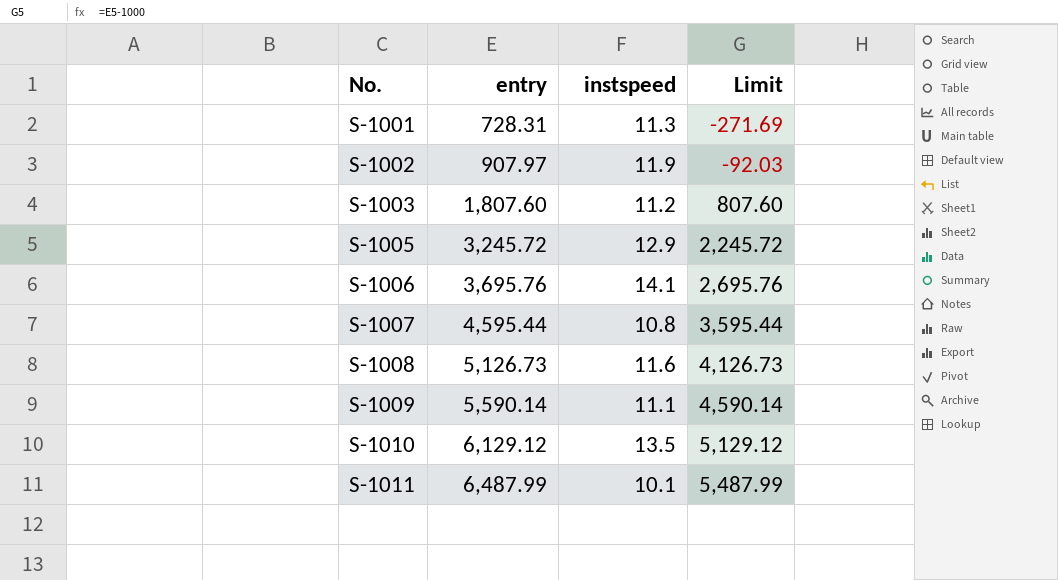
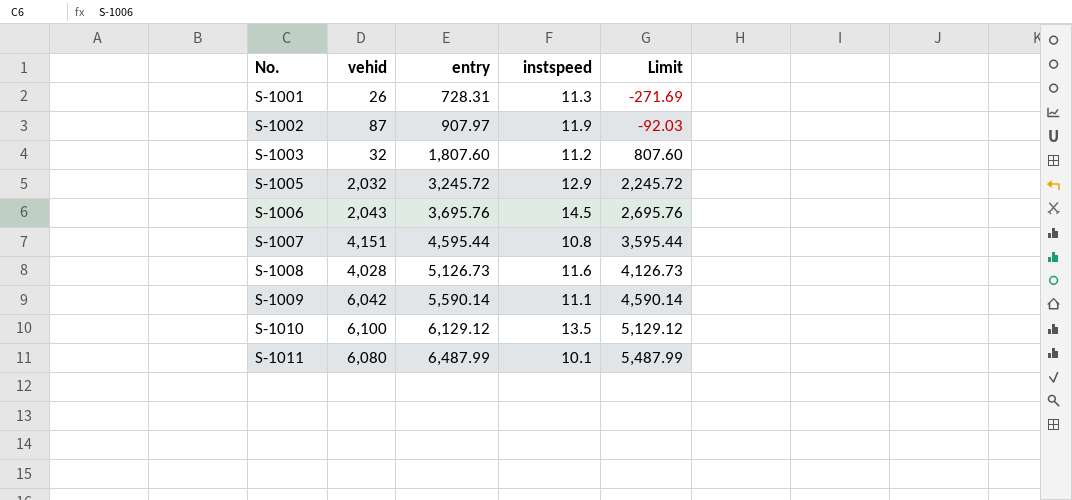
column vehid | position: none -> 2
S-1006 | instspeed: 14.1 -> 14.5

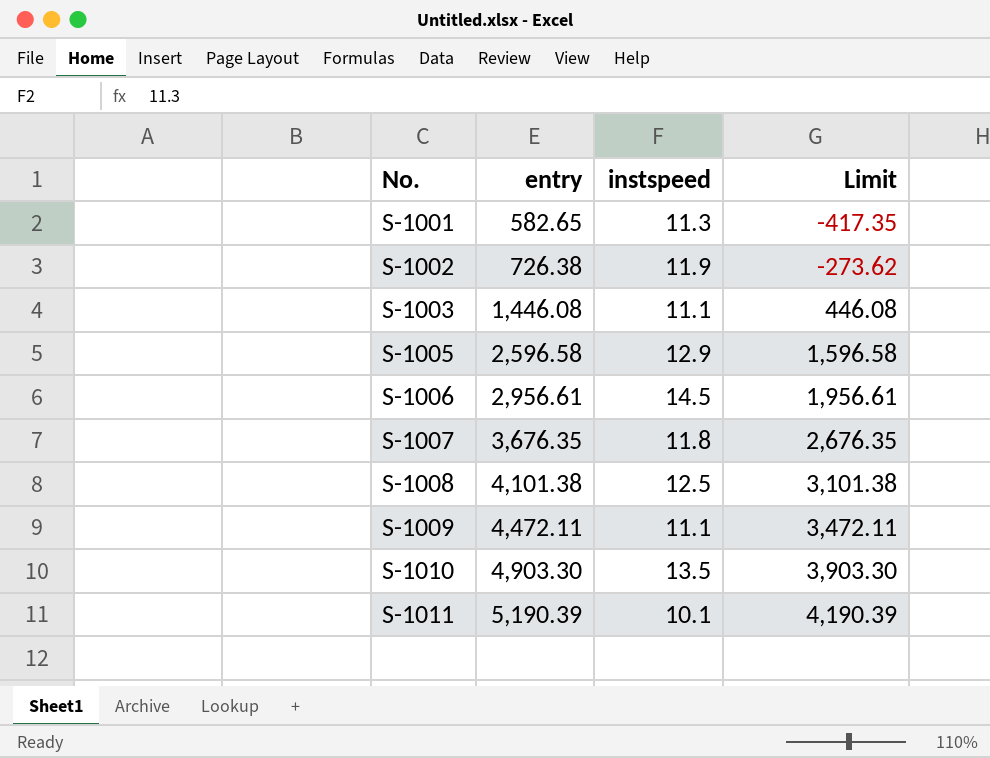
column vehid | position: 2 -> none
S-1001 | entry: 728.31 -> 582.65
S-1001 | Limit: -271.69 -> -417.35
S-1002 | entry: 907.97 -> 726.38
S-1002 | Limit: -92.03 -> -273.62
S-1003 | entry: 1,807.60 -> 1,446.08
S-1003 | instspeed: 11.2 -> 11.1
S-1003 | Limit: 807.60 -> 446.08
S-1005 | entry: 3,245.72 -> 2,596.58
S-1005 | Limit: 2,245.72 -> 1,596.58
S-1006 | entry: 3,695.76 -> 2,956.61
S-1006 | Limit: 2,695.76 -> 1,956.61
S-1007 | entry: 4,595.44 -> 3,676.35
S-1007 | instspeed: 10.8 -> 11.8
S-1007 | Limit: 3,595.44 -> 2,676.35
S-1008 | entry: 5,126.73 -> 4,101.38
S-1008 | instspeed: 11.6 -> 12.5
S-1008 | Limit: 4,126.73 -> 3,101.38
S-1009 | entry: 5,590.14 -> 4,472.11
S-1009 | Limit: 4,590.14 -> 3,472.11
S-1010 | entry: 6,129.12 -> 4,903.30
S-1010 | Limit: 5,129.12 -> 3,903.30
S-1011 | entry: 6,487.99 -> 5,190.39
S-1011 | Limit: 5,487.99 -> 4,190.39

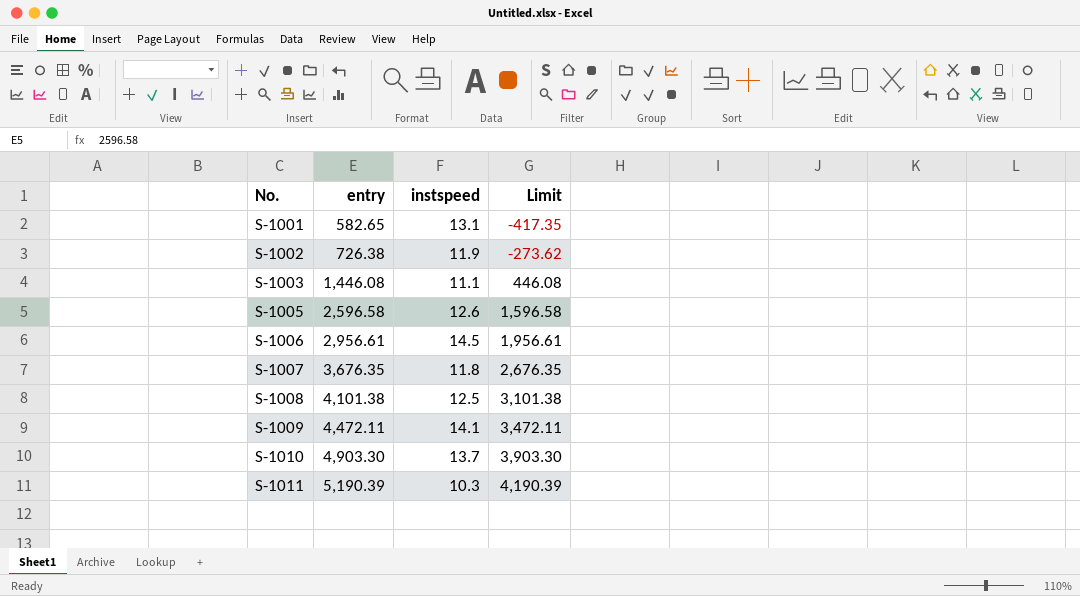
S-1001 | instspeed: 11.3 -> 13.1
S-1005 | instspeed: 12.9 -> 12.6
S-1009 | instspeed: 11.1 -> 14.1
S-1010 | instspeed: 13.5 -> 13.7
S-1011 | instspeed: 10.1 -> 10.3

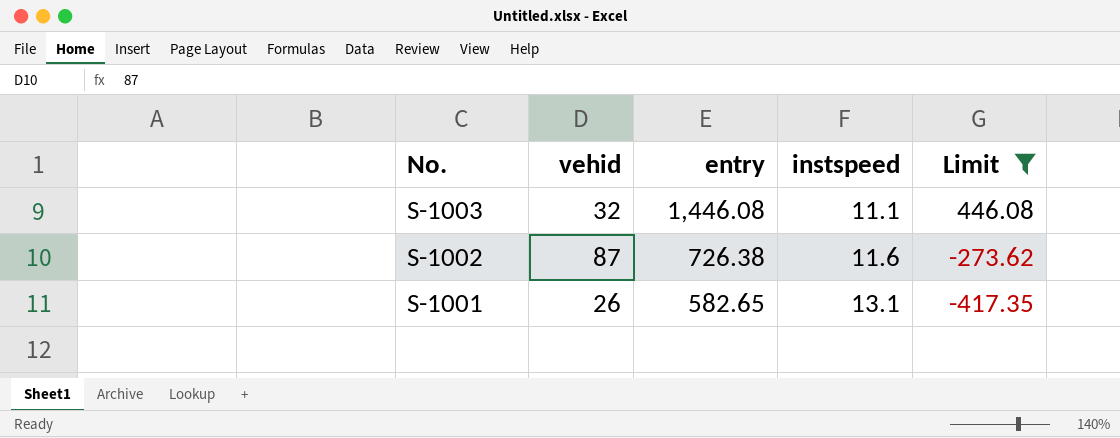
filter: none -> Limit <= 446.08
row order: No. ascending -> No. descending
column vehid | position: none -> 2
S-1002 | instspeed: 11.9 -> 11.6

